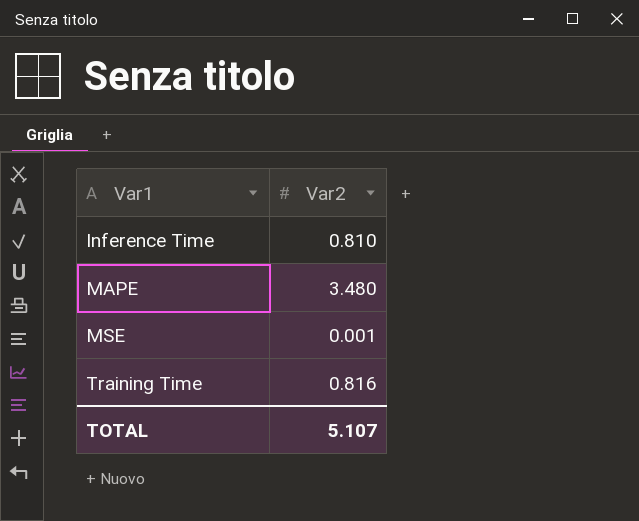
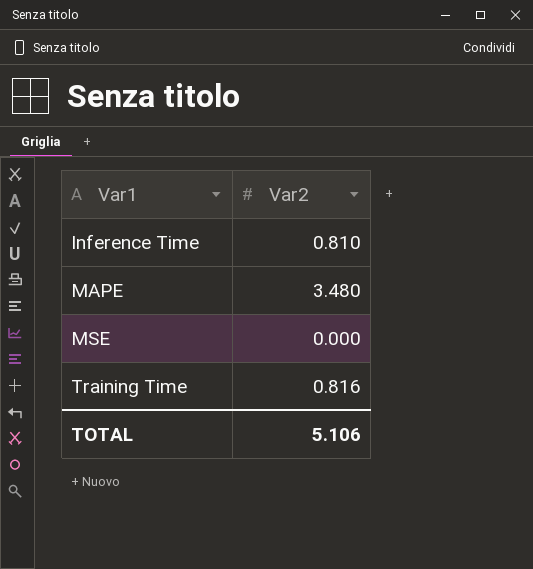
MSE | Var2: 0.001 -> 0.000
TOTAL | Var2: 5.107 -> 5.106

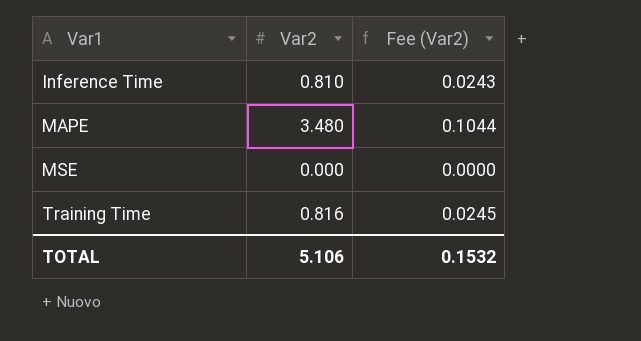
column Fee (Var2) | formula: none -> [Var2] * 0.03

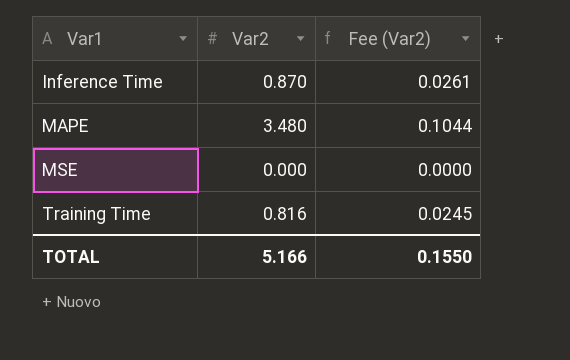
Inference Time | Var2: 0.810 -> 0.870
Inference Time | Fee (Var2): 0.0243 -> 0.0261
TOTAL | Var2: 5.106 -> 5.166
TOTAL | Fee (Var2): 0.1532 -> 0.1550

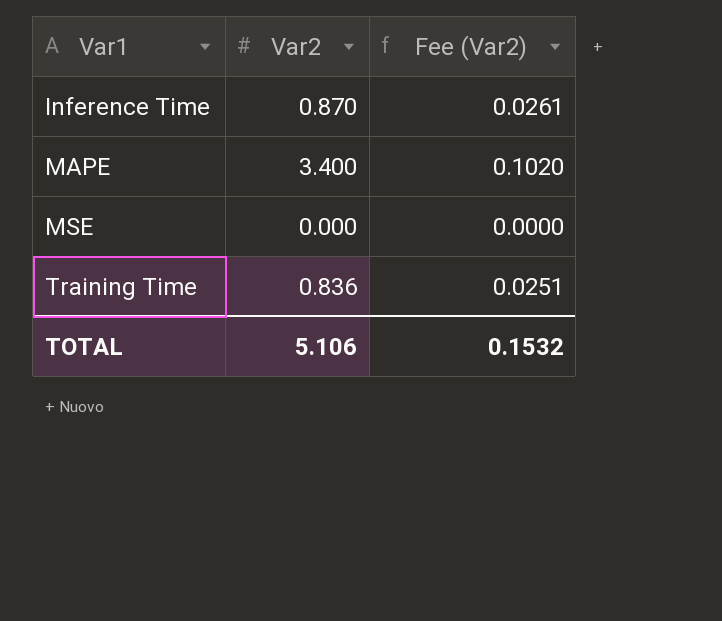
MAPE | Var2: 3.480 -> 3.400
MAPE | Fee (Var2): 0.1044 -> 0.1020
Training Time | Var2: 0.816 -> 0.836
Training Time | Fee (Var2): 0.0245 -> 0.0251
TOTAL | Var2: 5.166 -> 5.106
TOTAL | Fee (Var2): 0.1550 -> 0.1532

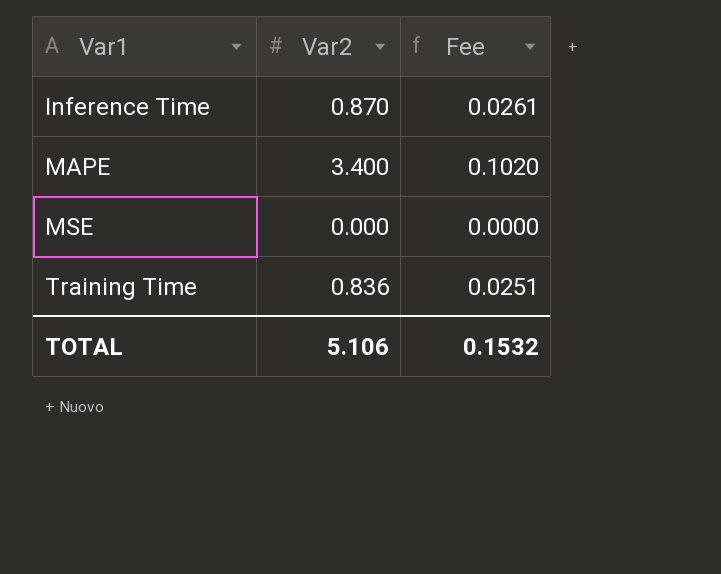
column name: Fee (Var2) -> Fee

